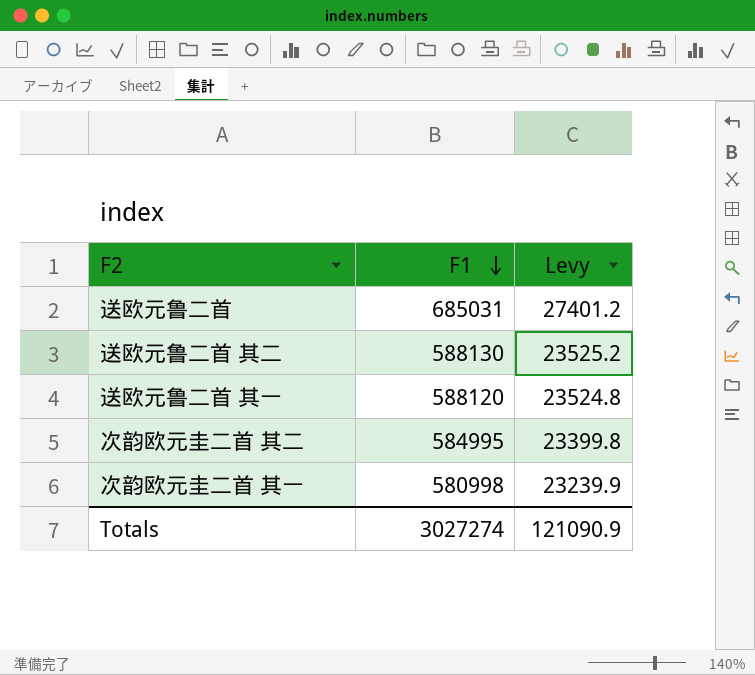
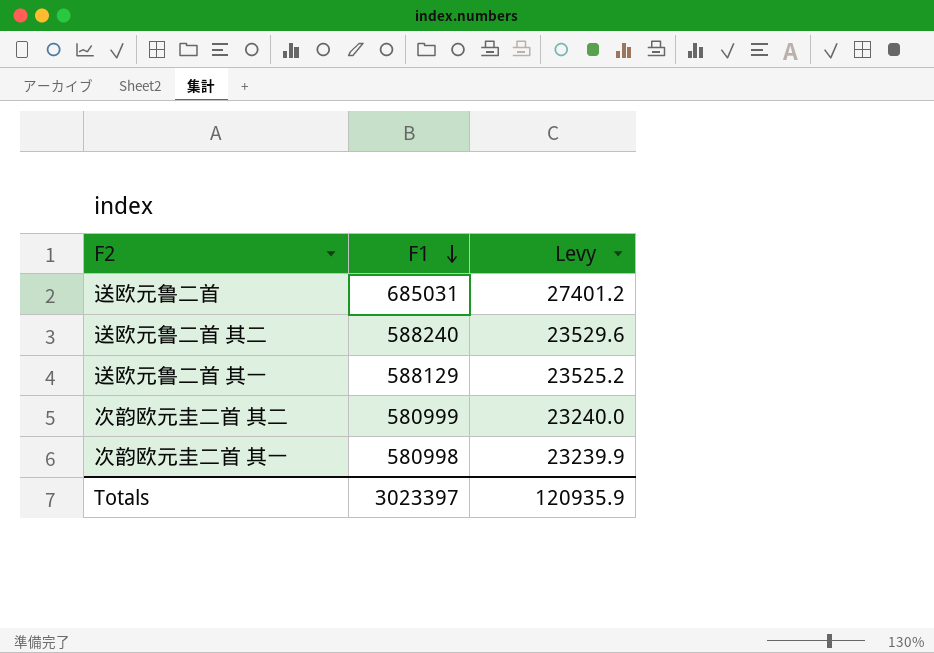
送欧元鲁二首 其二 | F1: 588130 -> 588240
送欧元鲁二首 其二 | Levy: 23525.2 -> 23529.6
送欧元鲁二首 其一 | F1: 588120 -> 588129
送欧元鲁二首 其一 | Levy: 23524.8 -> 23525.2
次韵欧元圭二首 其二 | F1: 584995 -> 580999
次韵欧元圭二首 其二 | Levy: 23399.8 -> 23240.0
Totals | F1: 3027274 -> 3023397
Totals | Levy: 121090.9 -> 120935.9

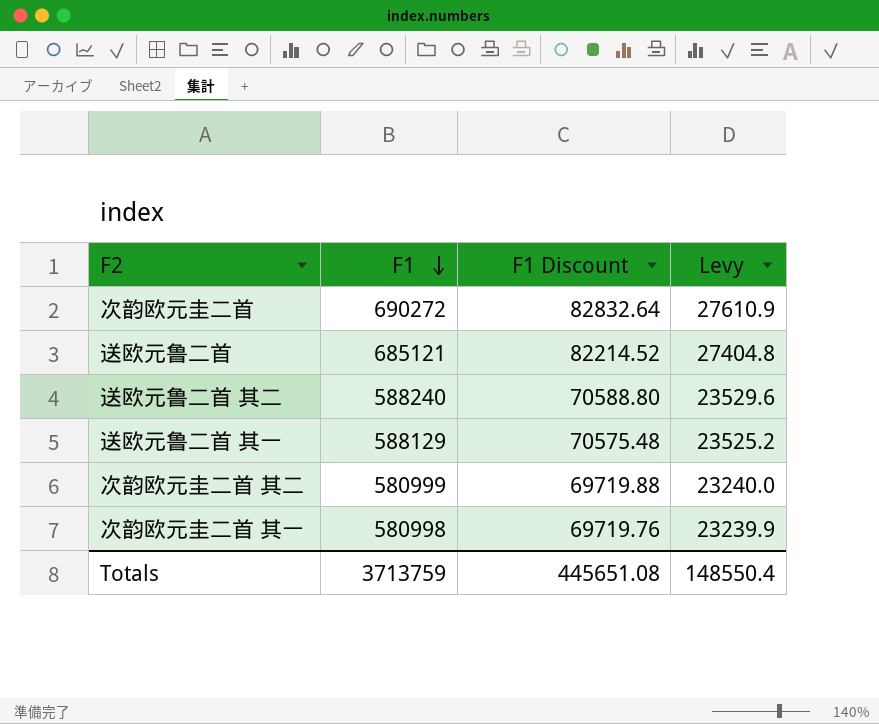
column F1 Discount | formula: none -> [F1] * 0.12
row 次韵欧元圭二首: none -> 690272 | 82832.64 | 27610.9
送欧元鲁二首 | F1: 685031 -> 685121
送欧元鲁二首 | Levy: 27401.2 -> 27404.8
Totals | F1: 3023397 -> 3713759
Totals | Levy: 120935.9 -> 148550.4

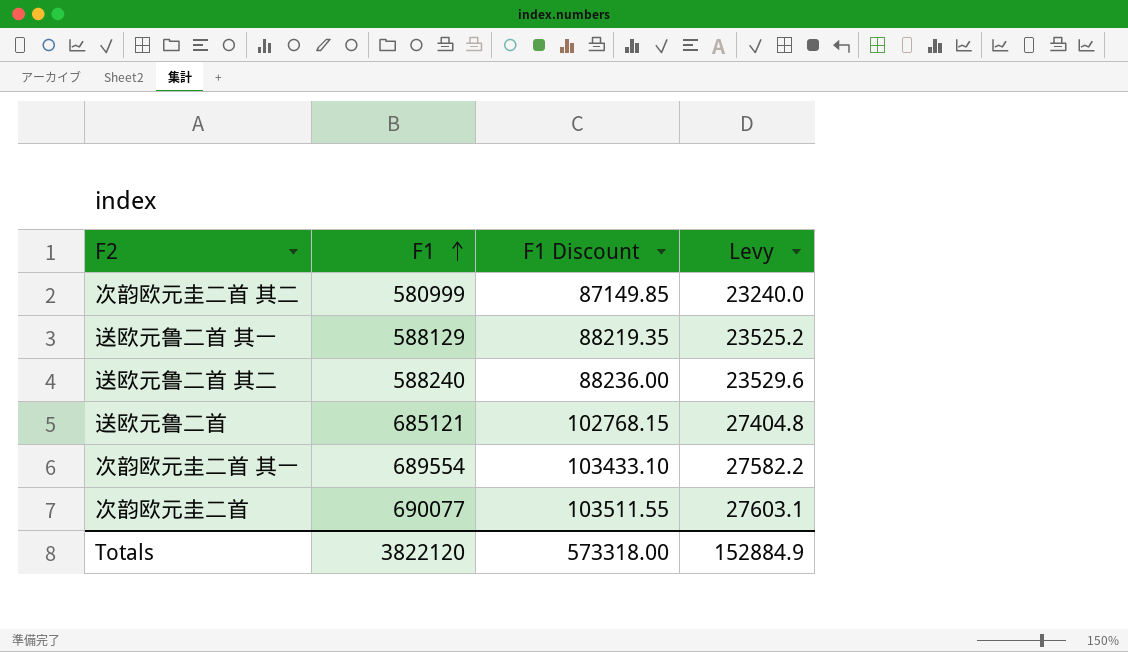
row order: F1 descending -> F1 ascending
column F1 Discount | formula: [F1] * 0.12 -> [F1] * 0.15
次韵欧元圭二首 其一 | F1: 580998 -> 689554
次韵欧元圭二首 其一 | Levy: 23239.9 -> 27582.2
次韵欧元圭二首 | F1: 690272 -> 690077
次韵欧元圭二首 | Levy: 27610.9 -> 27603.1
Totals | F1: 3713759 -> 3822120
Totals | F1 Discount: 445651.08 -> 573318.00
Totals | Levy: 148550.4 -> 152884.9

